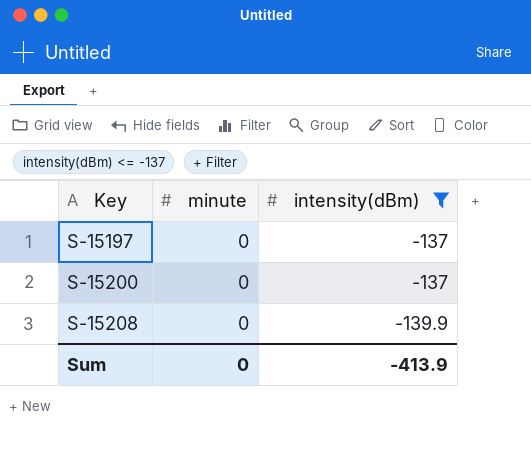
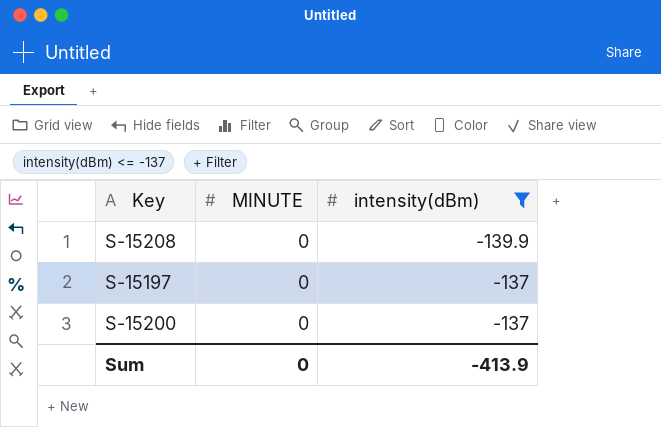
row order: Key ascending -> intensity(dBm) ascending
column name: minute -> MINUTE

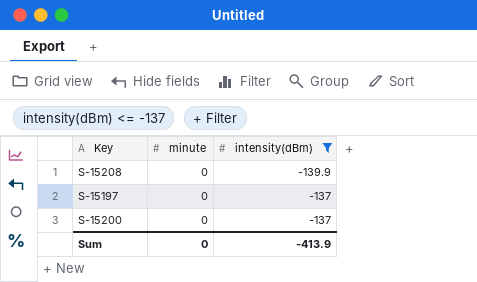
column name: MINUTE -> minute

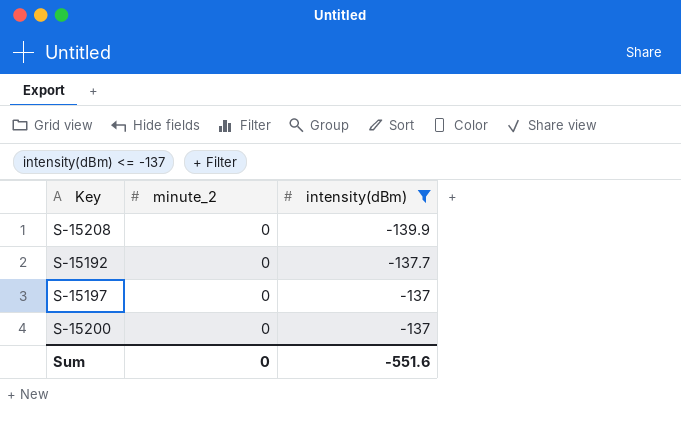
column name: minute -> minute_2
row S-15192: none -> 0 | -137.7
Sum | intensity(dBm): -413.9 -> -551.6

